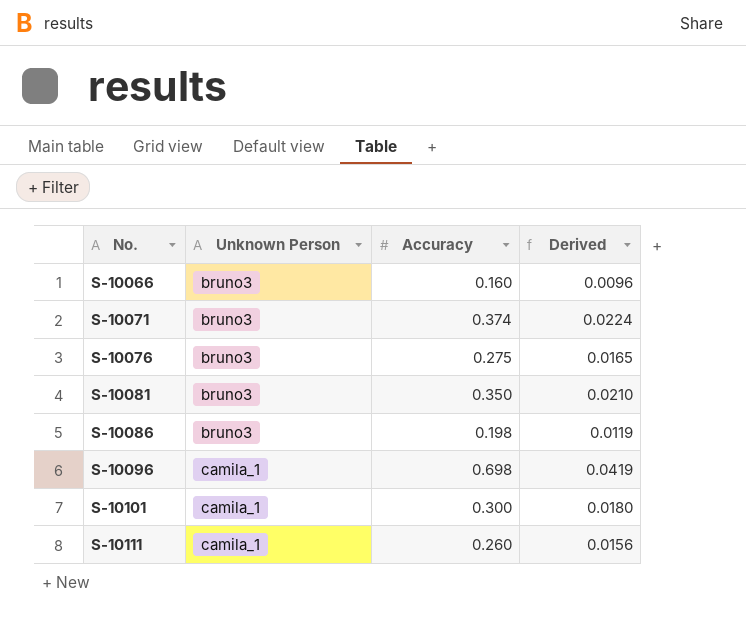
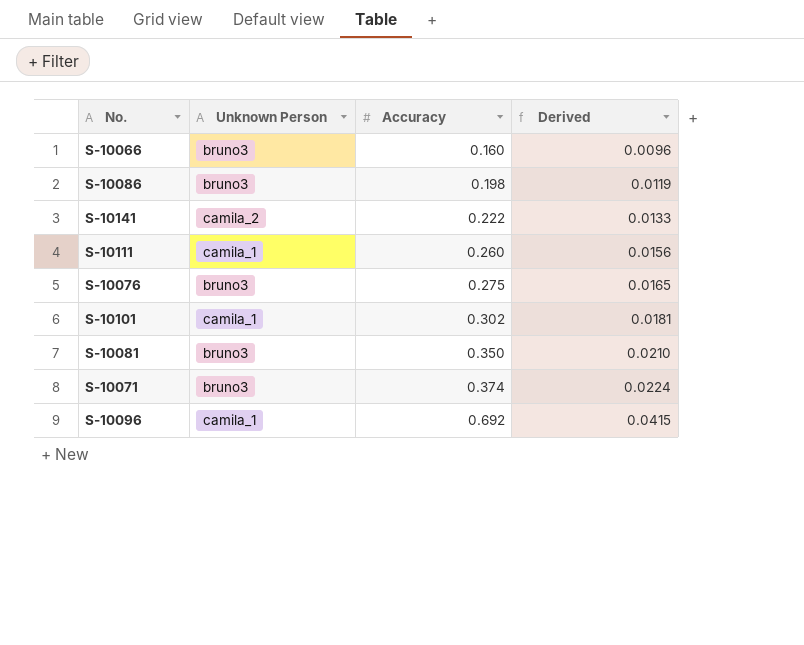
row order: No. ascending -> Accuracy ascending
row S-10141: none -> camila_2 | 0.222 | 0.0133
S-10101 | Accuracy: 0.300 -> 0.302
S-10101 | Derived: 0.0180 -> 0.0181
S-10096 | Accuracy: 0.698 -> 0.692
S-10096 | Derived: 0.0419 -> 0.0415

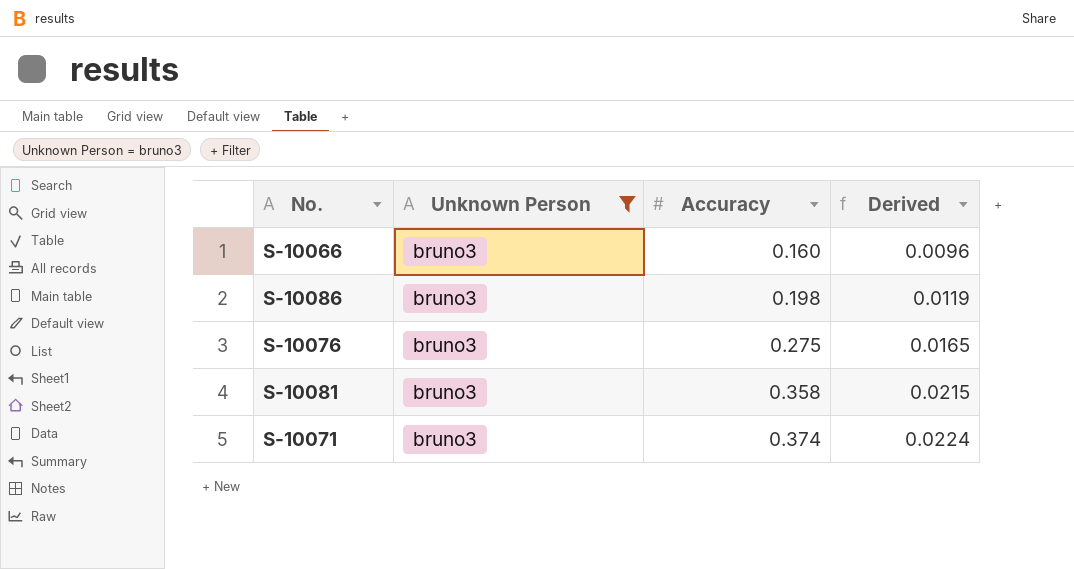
filter: none -> Unknown Person = bruno3
S-10081 | Accuracy: 0.350 -> 0.358
S-10081 | Derived: 0.0210 -> 0.0215

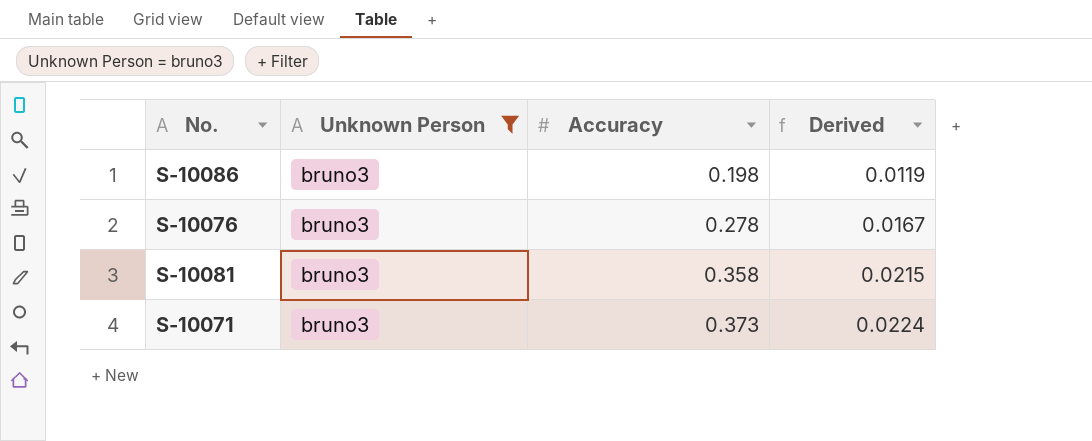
row S-10066: bruno3 | 0.160 | 0.0096 -> none
S-10076 | Accuracy: 0.275 -> 0.278
S-10076 | Derived: 0.0165 -> 0.0167
S-10071 | Accuracy: 0.374 -> 0.373

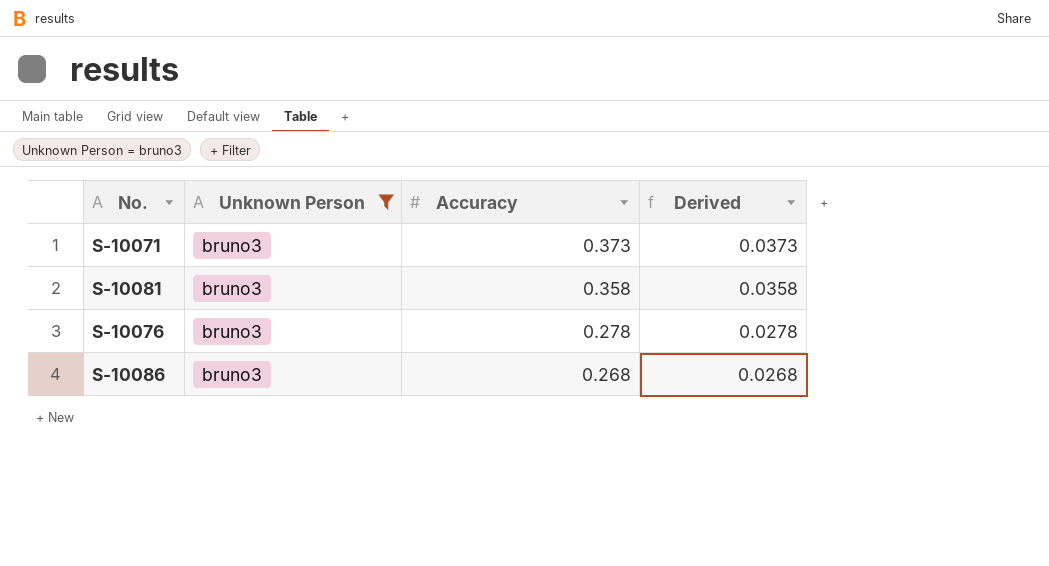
row order: Accuracy ascending -> Accuracy descending
column Derived | formula: [Accuracy] * 0.06 -> [Accuracy] * 0.1
S-10086 | Accuracy: 0.198 -> 0.268

